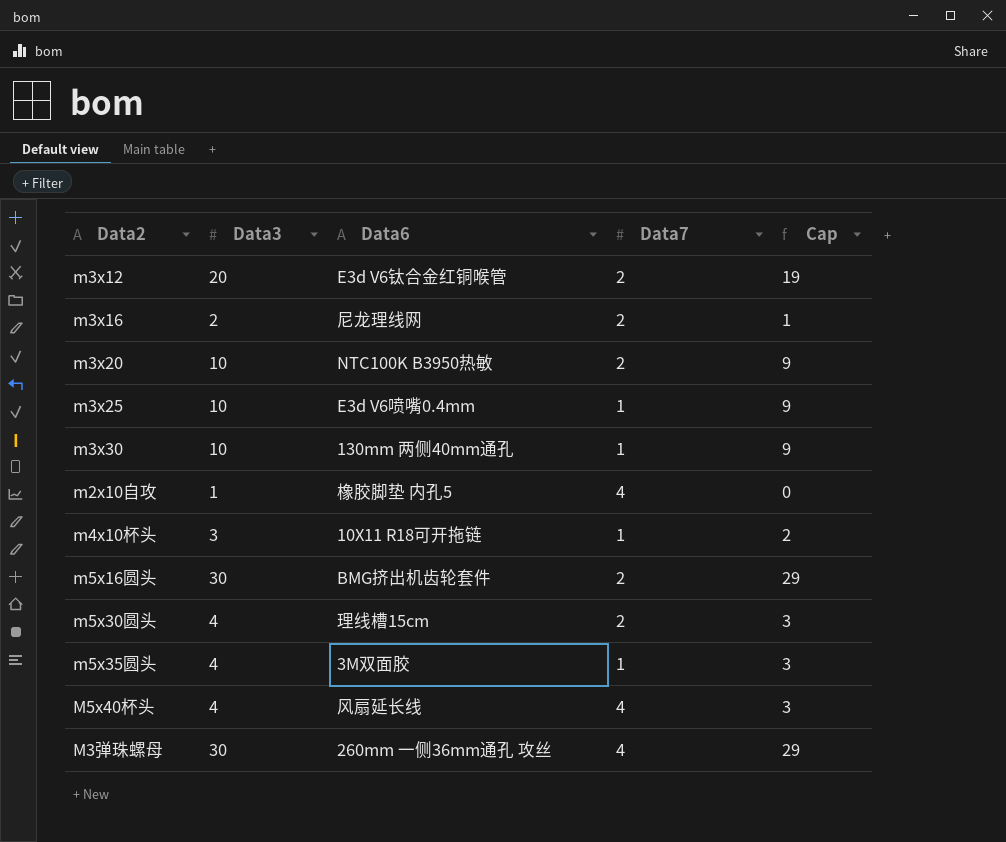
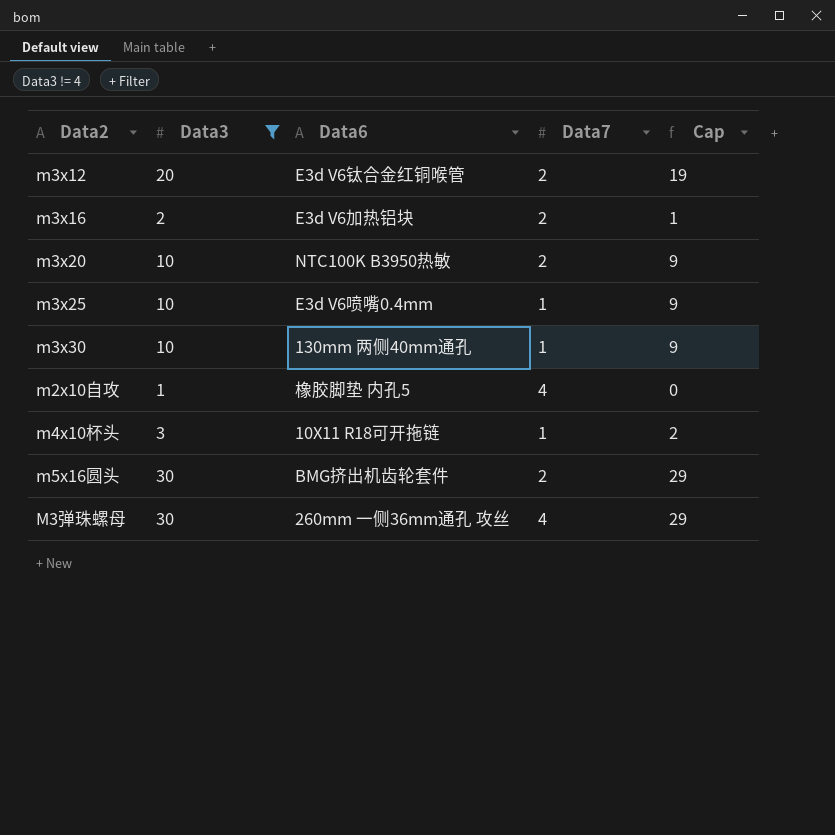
filter: none -> Data3 != 4
m3x16 | Data6: 尼龙理线网 -> E3d V6加热铝块

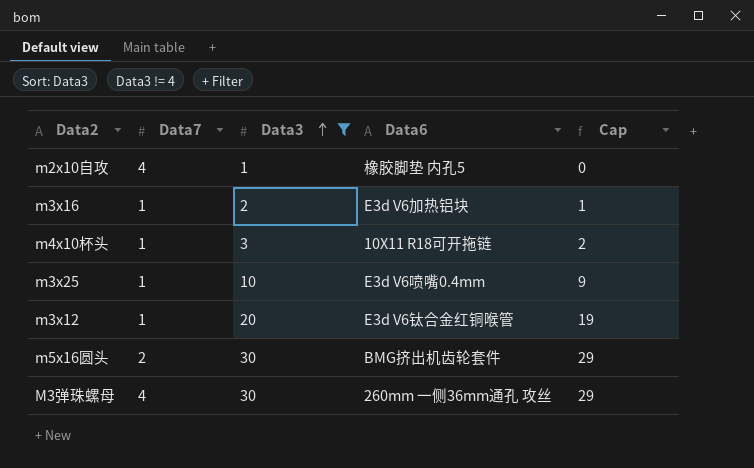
row order: none -> Data3 ascending
column Data7 | position: 4 -> 2
row m3x20: 10 | NTC100K B3950热敏 | 2 | 9 -> none
row m3x30: 10 | 130mm 两侧40mm通孔 | 1 | 9 -> none
m3x16 | Data7: 2 -> 1
m3x12 | Data7: 2 -> 1

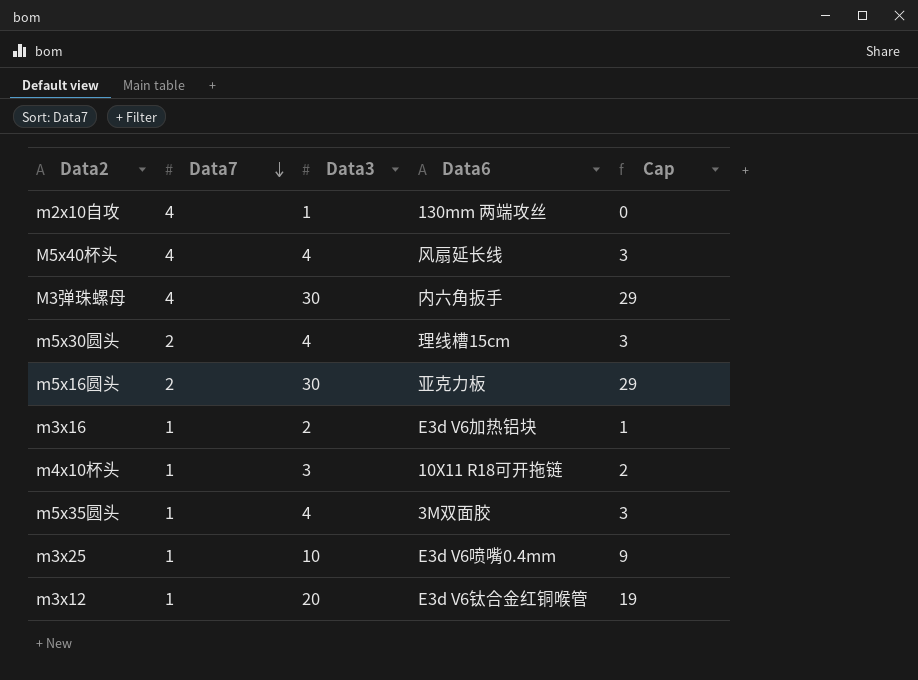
filter: Data3 != 4 -> none
row order: Data3 ascending -> Data7 descending
m2x10自攻 | Data6: 橡胶脚垫 内孔5 -> 130mm 两端攻丝
M3弹珠螺母 | Data6: 260mm 一侧36mm通孔 攻丝 -> 内六角扳手
m5x16圆头 | Data6: BMG挤出机齿轮套件 -> 亚克力板

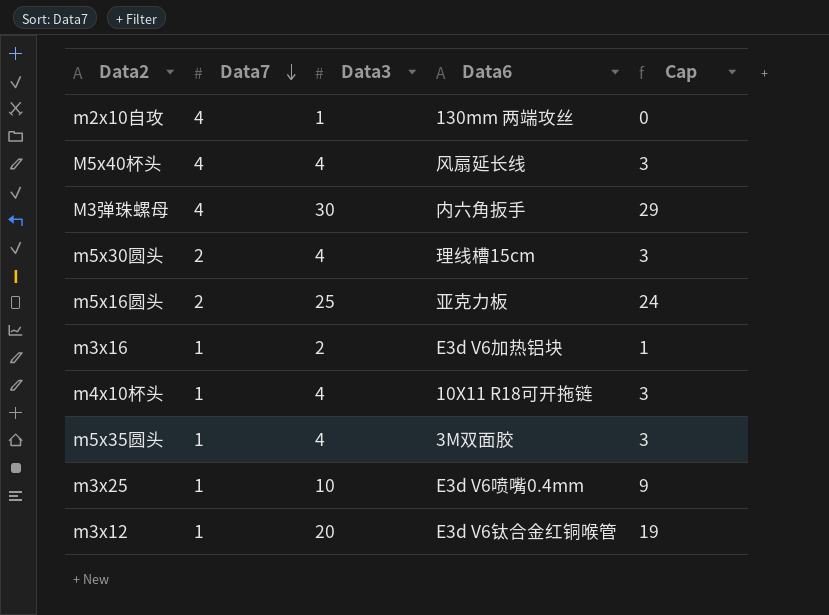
m5x16圆头 | Data3: 30 -> 25
m5x16圆头 | Cap: 29 -> 24
m4x10杯头 | Data3: 3 -> 4
m4x10杯头 | Cap: 2 -> 3

